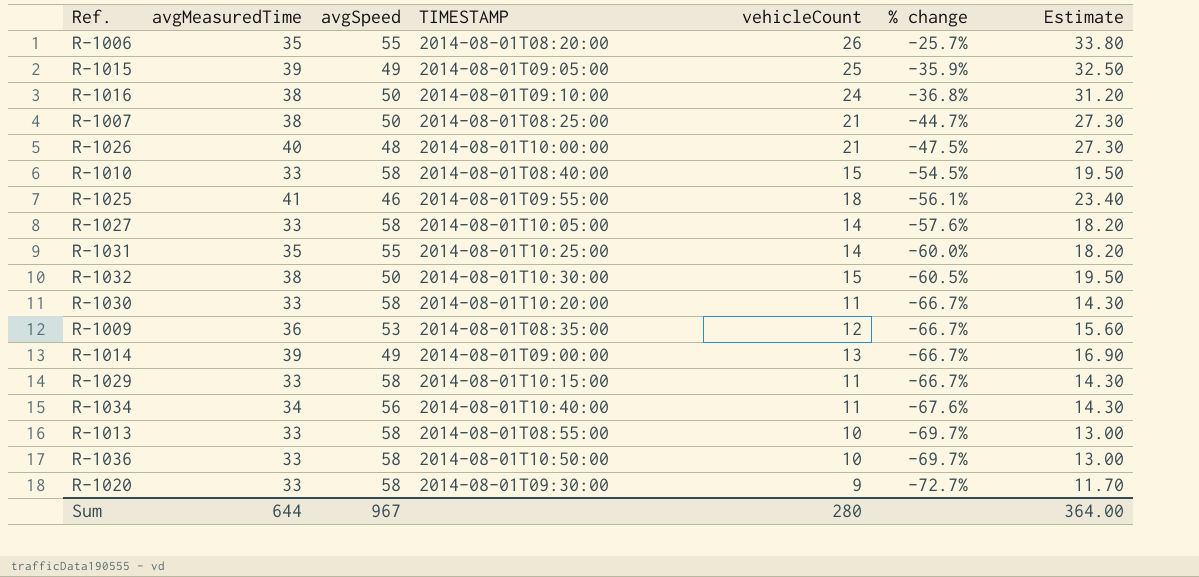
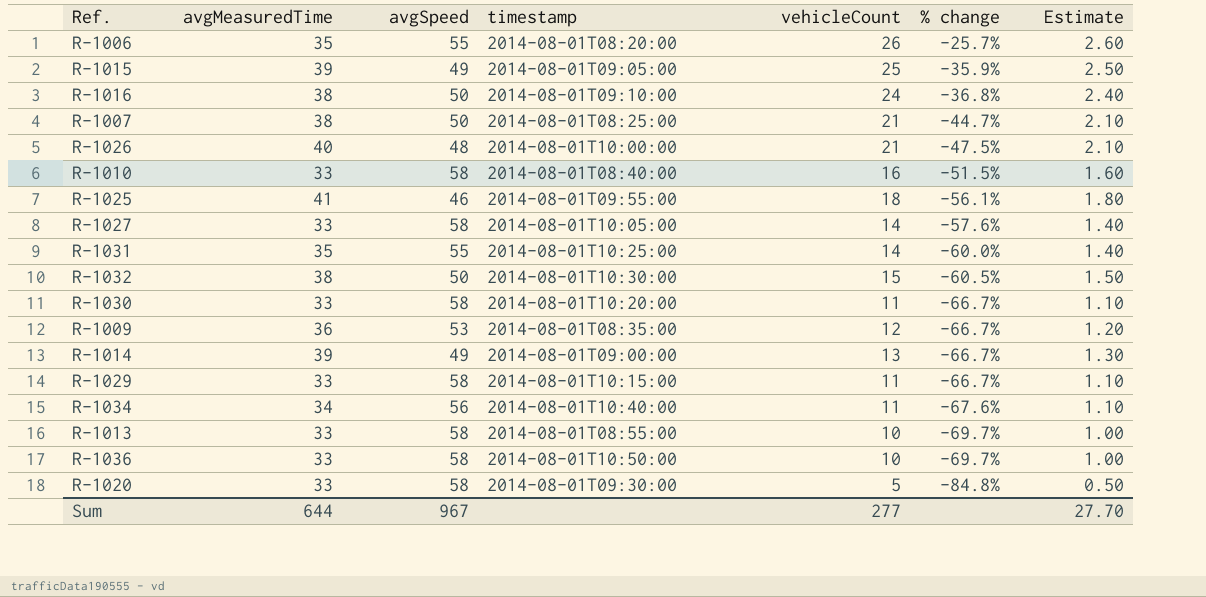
column name: TIMESTAMP -> timestamp
column Estimate | formula: [vehicleCount] * 1.3 -> [vehicleCount] * 0.1
R-1010 | vehicleCount: 15 -> 16
R-1010 | % change: -54.5% -> -51.5%
R-1020 | vehicleCount: 9 -> 5
R-1020 | % change: -72.7% -> -84.8%
Sum | vehicleCount: 280 -> 277
Sum | Estimate: 364.00 -> 27.70

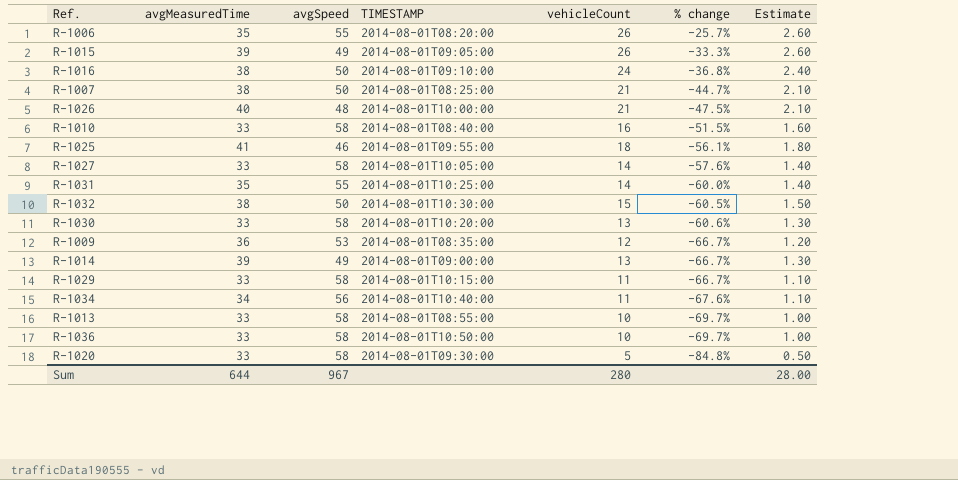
column name: timestamp -> TIMESTAMP
R-1015 | vehicleCount: 25 -> 26
R-1015 | % change: -35.9% -> -33.3%
R-1015 | Estimate: 2.50 -> 2.60
R-1030 | vehicleCount: 11 -> 13
R-1030 | % change: -66.7% -> -60.6%
R-1030 | Estimate: 1.10 -> 1.30
Sum | vehicleCount: 277 -> 280
Sum | Estimate: 27.70 -> 28.00

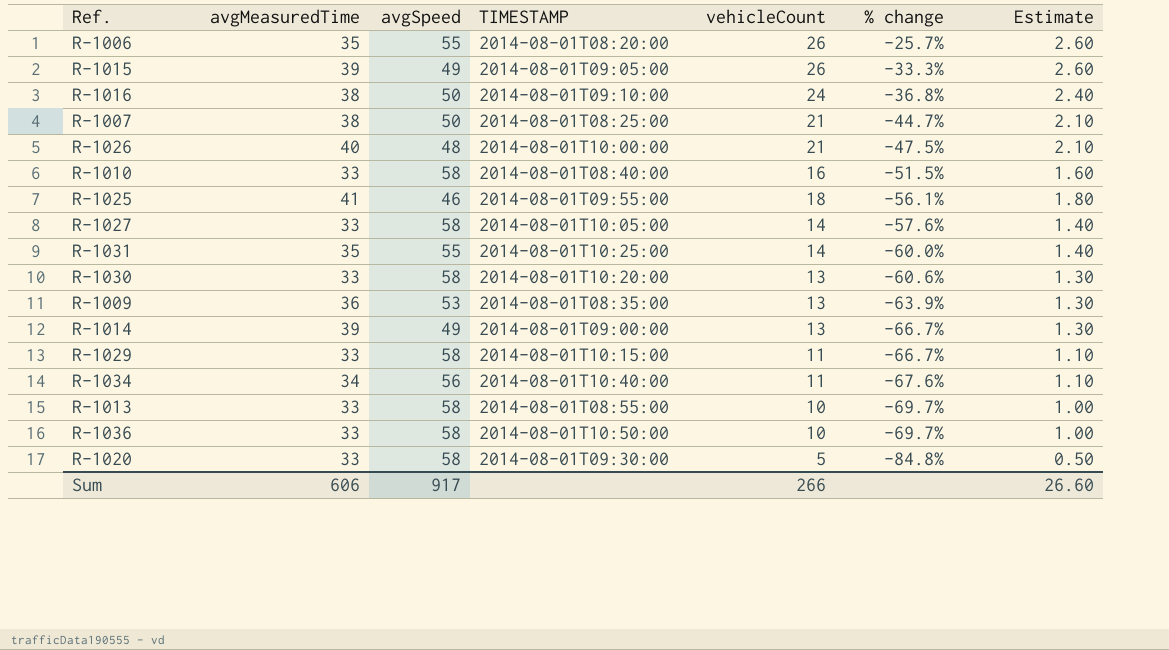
row R-1032: 38 | 50 | 2014-08-01T10:30:00 | 15 | -60.5% | 1.50 -> none
R-1009 | vehicleCount: 12 -> 13
R-1009 | % change: -66.7% -> -63.9%
R-1009 | Estimate: 1.20 -> 1.30
Sum | avgMeasuredTime: 644 -> 606
Sum | avgSpeed: 967 -> 917
Sum | vehicleCount: 280 -> 266
Sum | Estimate: 28.00 -> 26.60

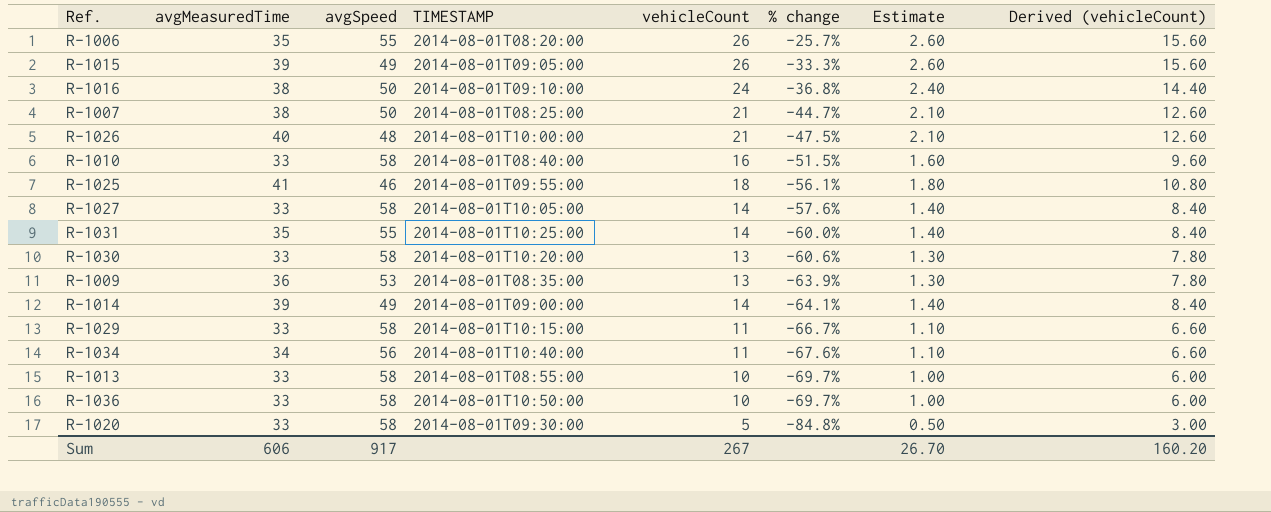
column Derived (vehicleCount) | formula: none -> [vehicleCount] * 0.6
R-1014 | vehicleCount: 13 -> 14
R-1014 | % change: -66.7% -> -64.1%
R-1014 | Estimate: 1.30 -> 1.40
Sum | vehicleCount: 266 -> 267
Sum | Estimate: 26.60 -> 26.70

